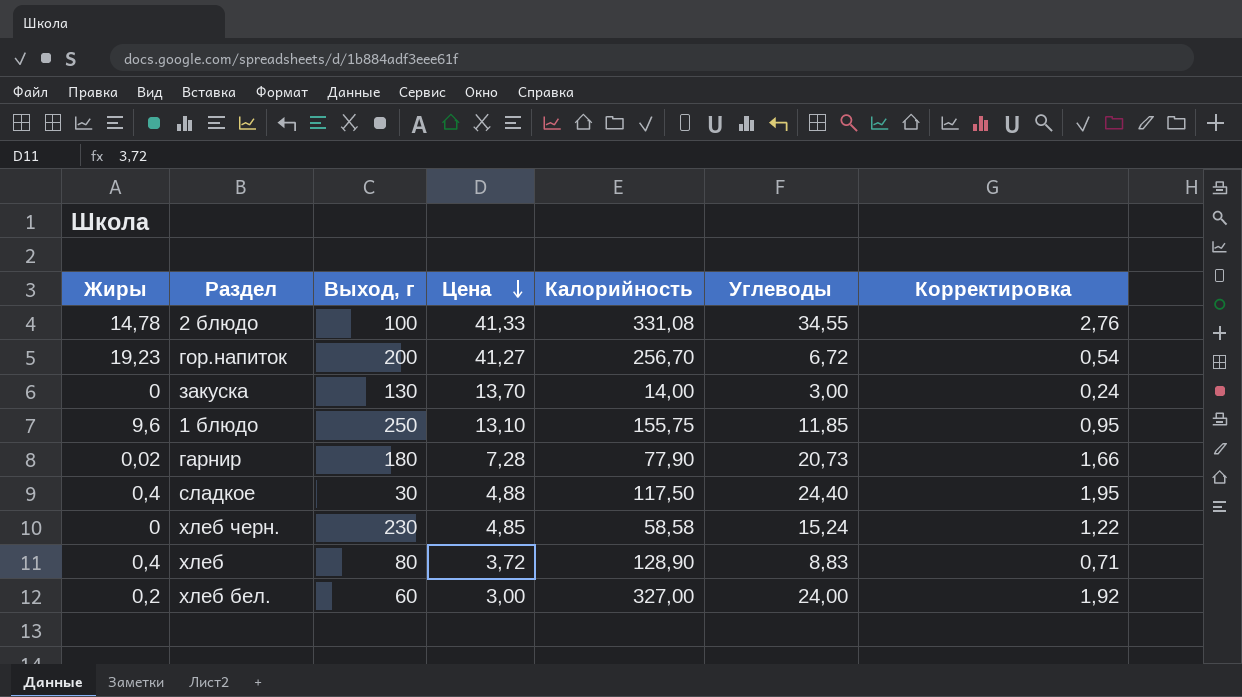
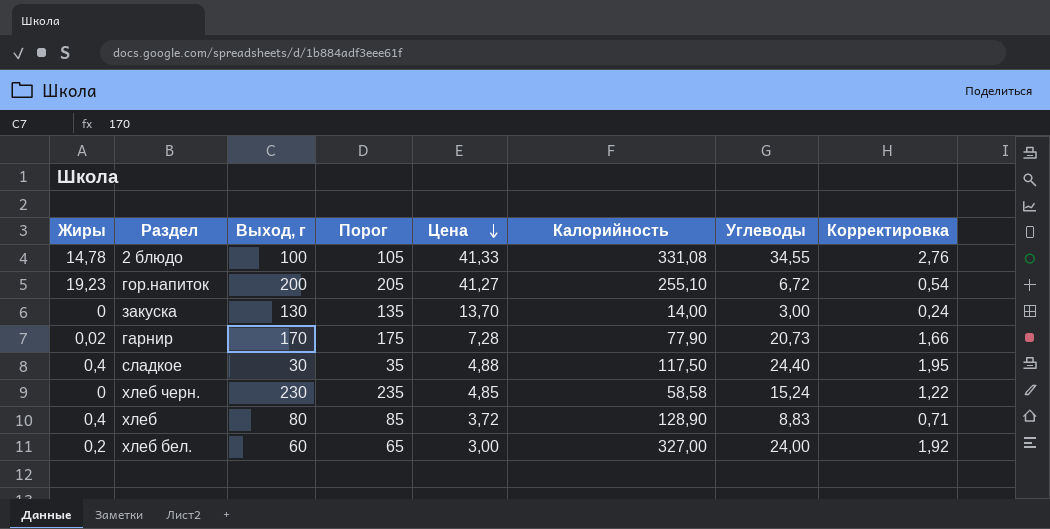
column Порог | formula: none -> [Выход, г] + 5
row 1 блюдо: 9,6 | 250 | 13,10 | 155,75 | 11,85 | 0,95 -> none
гор.напиток | Калорийность: 256,70 -> 255,10
гарнир | Выход, г: 180 -> 170

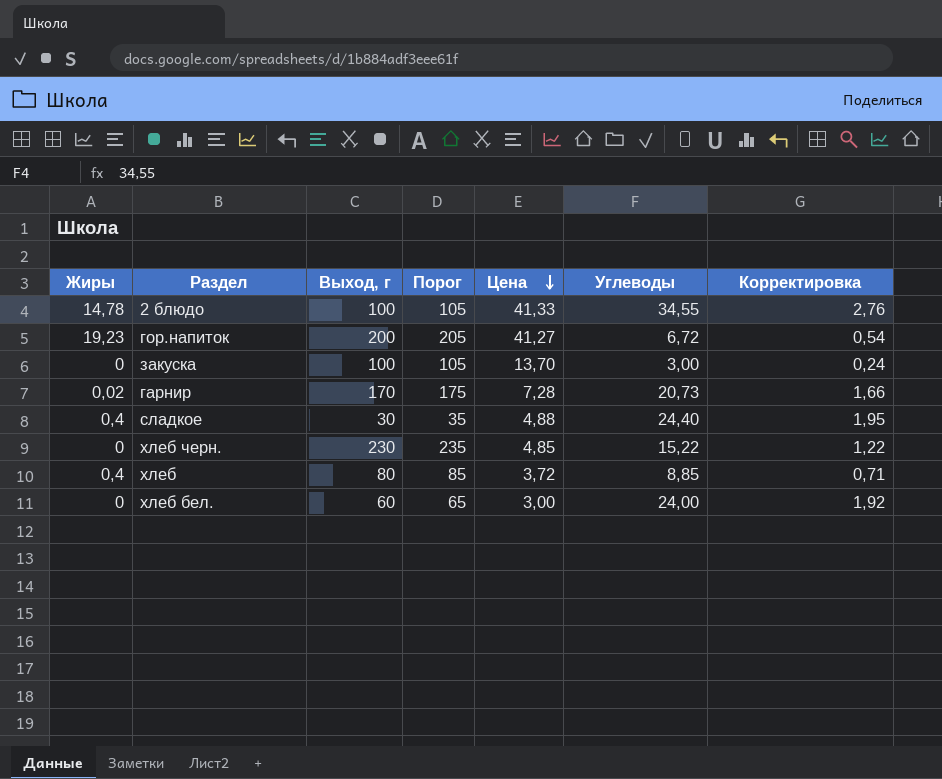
column Калорийность | position: 6 -> none
закуска | Выход, г: 130 -> 100
закуска | Порог: 135 -> 105
хлеб черн. | Углеводы: 15,24 -> 15,22
хлеб | Углеводы: 8,83 -> 8,85
хлеб бел. | Жиры: 0,2 -> 0

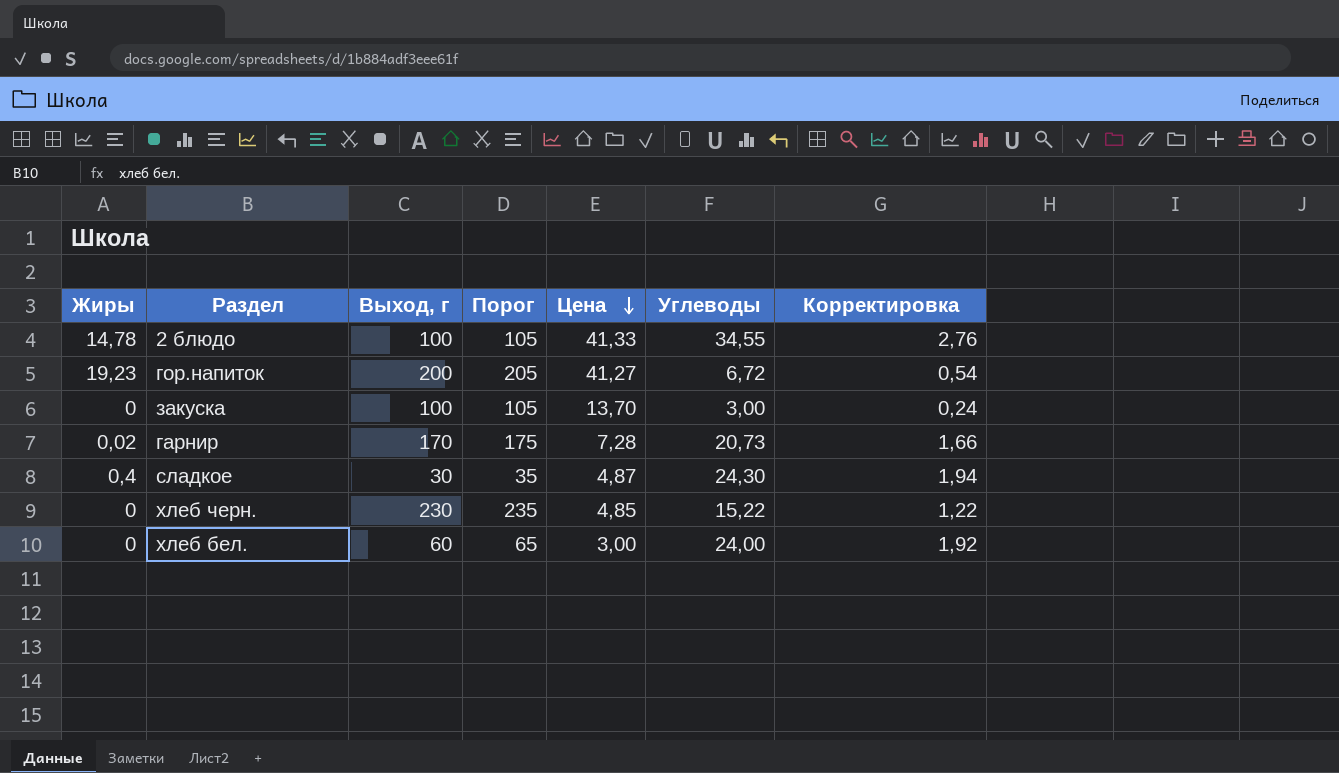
row хлеб: 0,4 | 80 | 85 | 3,72 | 8,85 | 0,71 -> none
сладкое | Цена: 4,88 -> 4,87
сладкое | Углеводы: 24,40 -> 24,30
сладкое | Корректировка: 1,95 -> 1,94

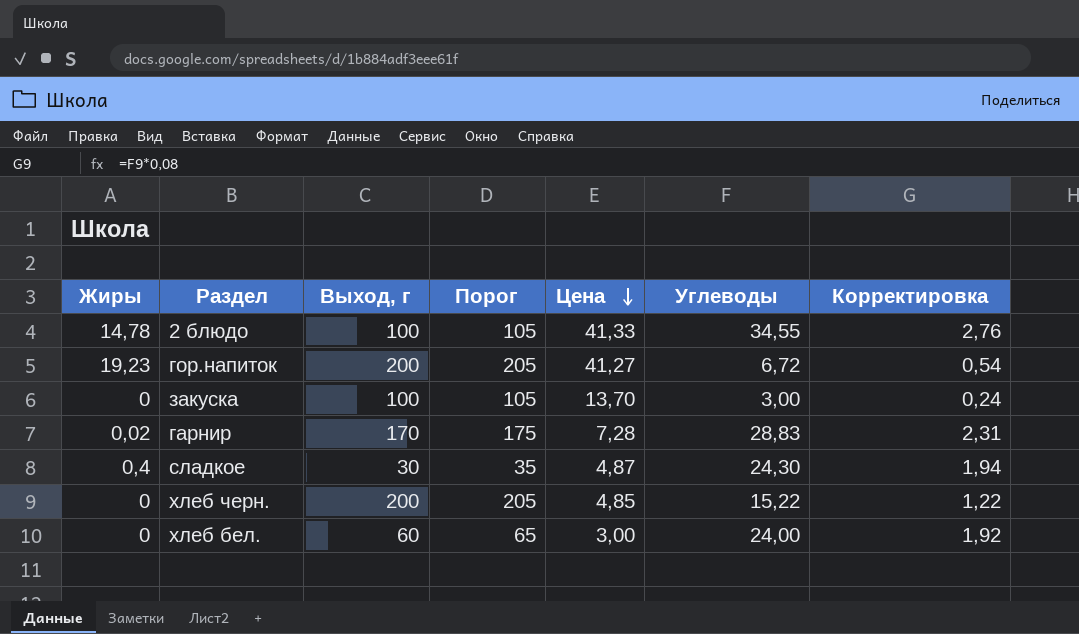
гарнир | Углеводы: 20,73 -> 28,83
гарнир | Корректировка: 1,66 -> 2,31
хлеб черн. | Выход, г: 230 -> 200
хлеб черн. | Порог: 235 -> 205

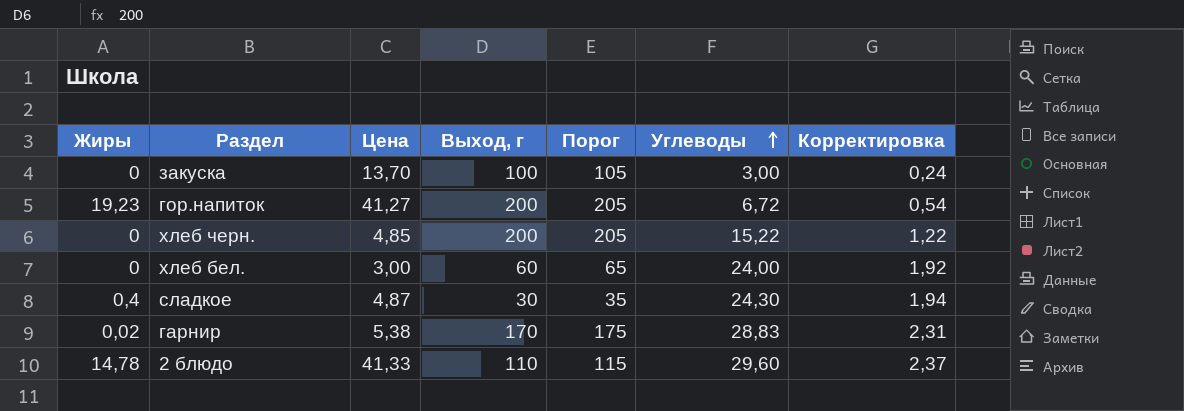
row order: Цена descending -> Углеводы ascending
column Цена | position: 5 -> 3
гарнир | Цена: 7,28 -> 5,38
2 блюдо | Выход, г: 100 -> 110
2 блюдо | Порог: 105 -> 115
2 блюдо | Углеводы: 34,55 -> 29,60
2 блюдо | Корректировка: 2,76 -> 2,37

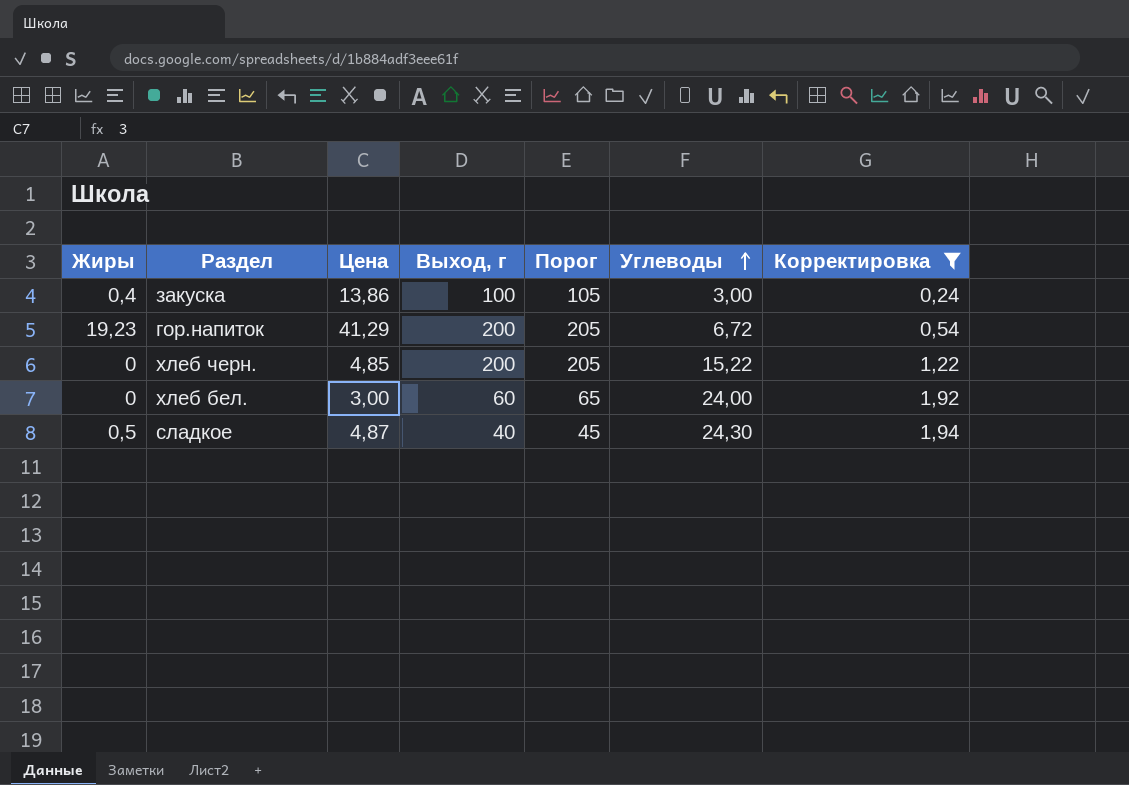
filter: none -> Корректировка <= 1,94
закуска | Жиры: 0 -> 0,4
закуска | Цена: 13,70 -> 13,86
гор.напиток | Цена: 41,27 -> 41,29
сладкое | Жиры: 0,4 -> 0,5
сладкое | Выход, г: 30 -> 40
сладкое | Порог: 35 -> 45

